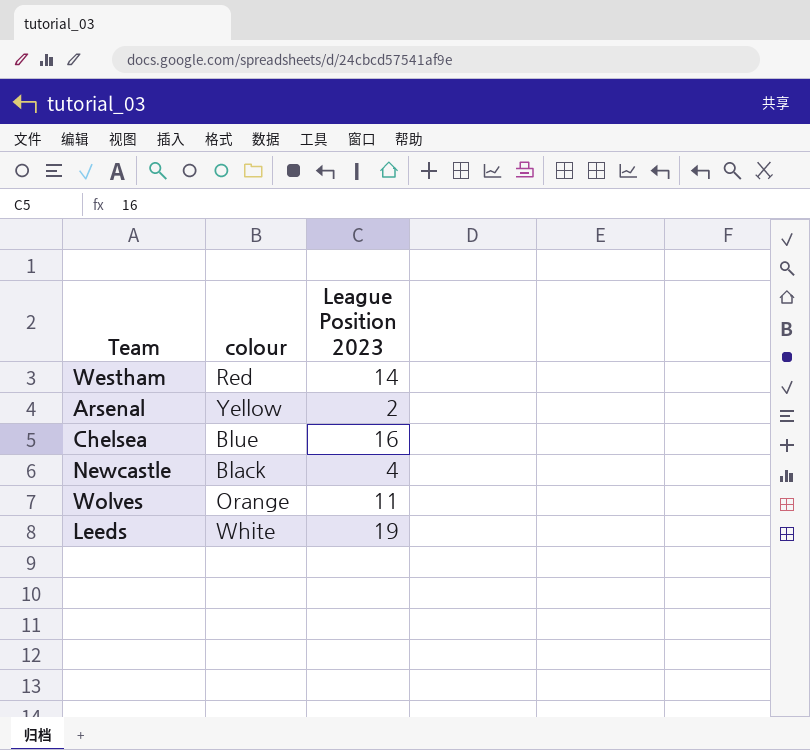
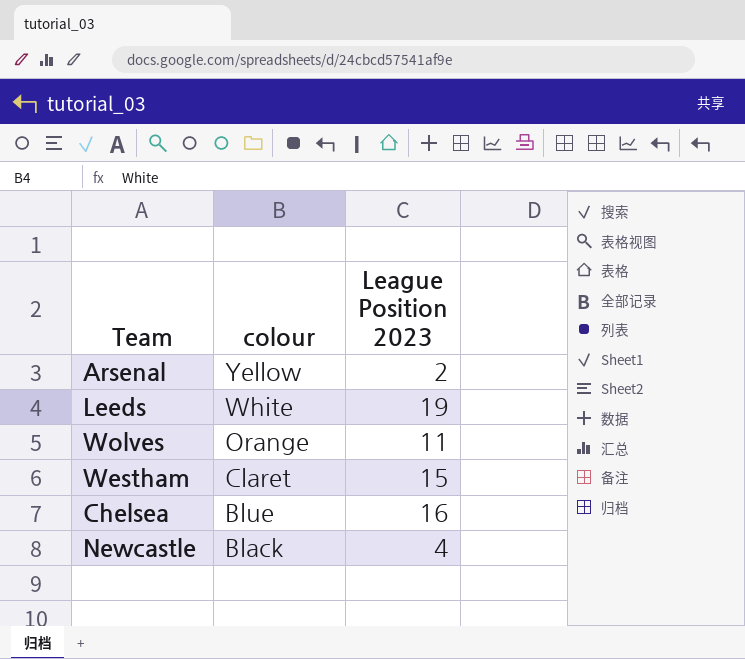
row order: none -> colour descending
Westham | colour: Red -> Claret
Westham | League Position 2023: 14 -> 15

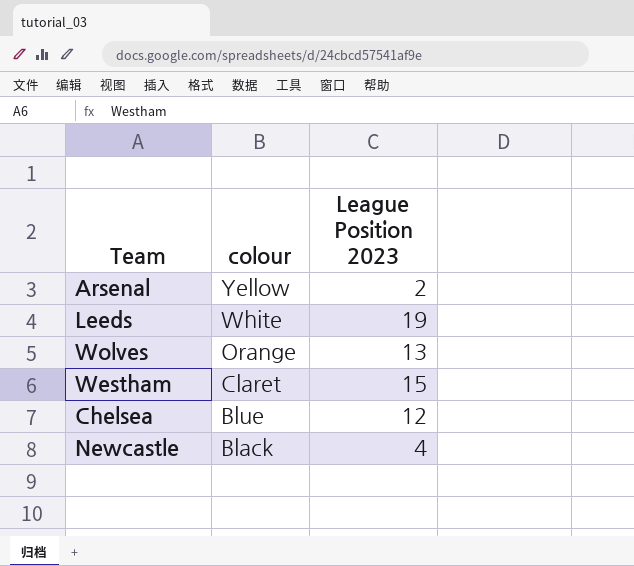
Wolves | League Position 2023: 11 -> 13
Chelsea | League Position 2023: 16 -> 12

